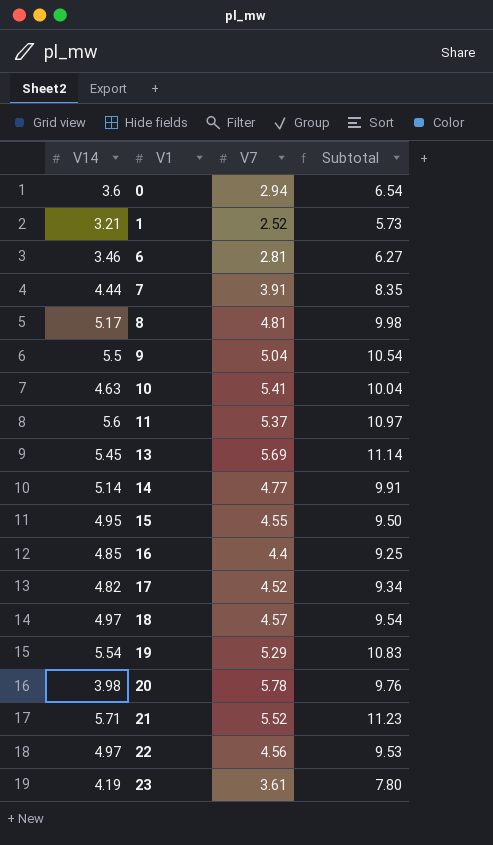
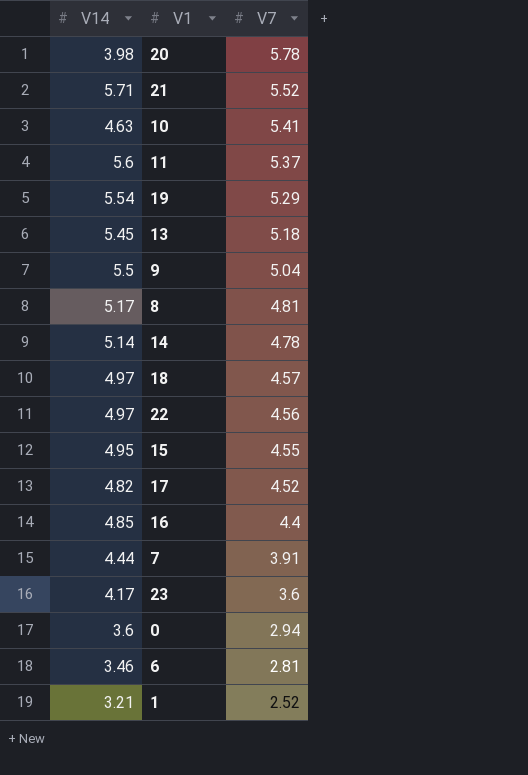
row order: V1 ascending -> V7 descending
column Subtotal | formula: [V14] + [V7] -> none
13 | V7: 5.69 -> 5.18
14 | V7: 4.77 -> 4.78
23 | V14: 4.19 -> 4.17
23 | V7: 3.61 -> 3.6

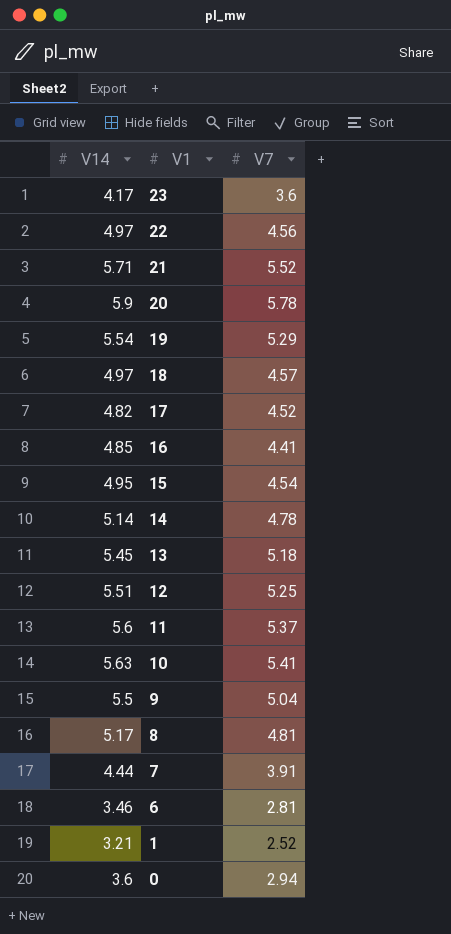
row order: V7 descending -> V1 descending
20 | V14: 3.98 -> 5.9
16 | V7: 4.4 -> 4.41
15 | V7: 4.55 -> 4.54
row 12: none -> 5.51 | 5.25
10 | V14: 4.63 -> 5.63

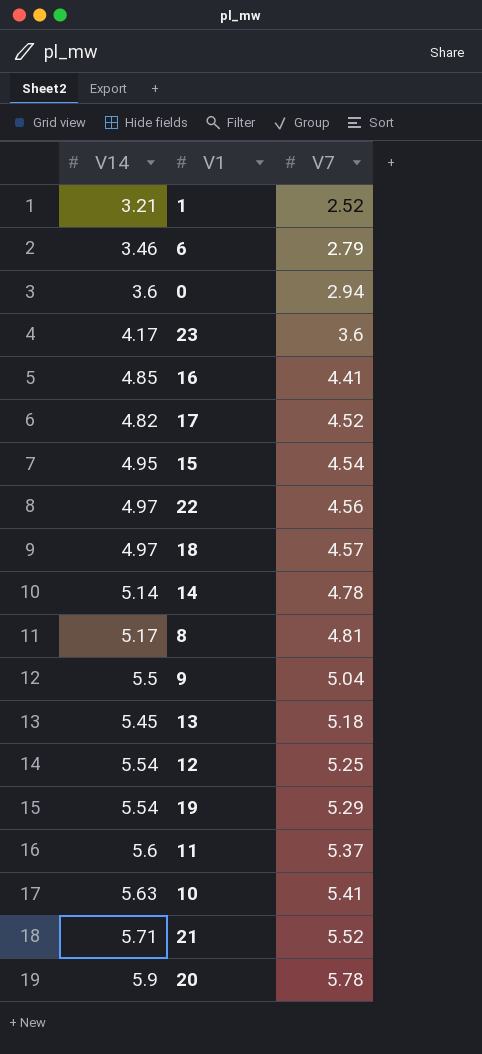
row order: V1 descending -> V7 ascending
row 7: 4.44 | 3.91 -> none
6 | V7: 2.81 -> 2.79
12 | V14: 5.51 -> 5.54

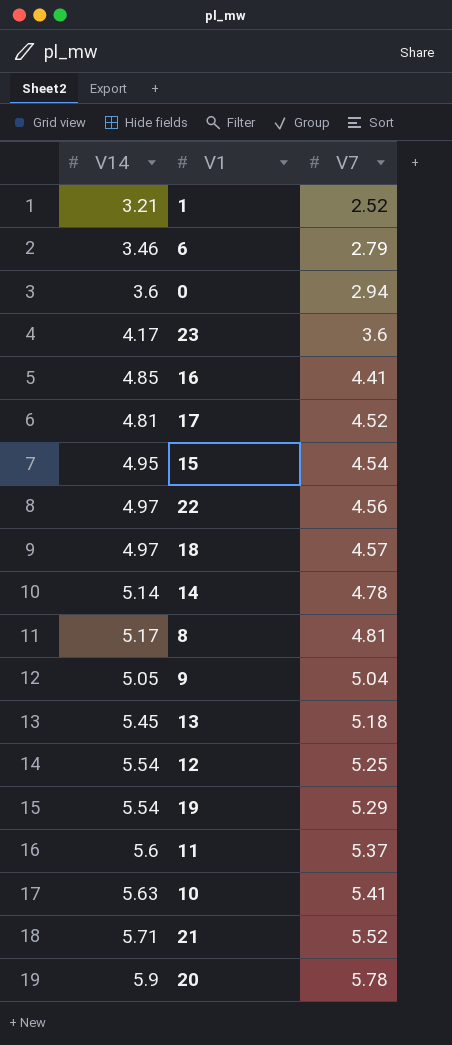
17 | V14: 4.82 -> 4.81
9 | V14: 5.5 -> 5.05

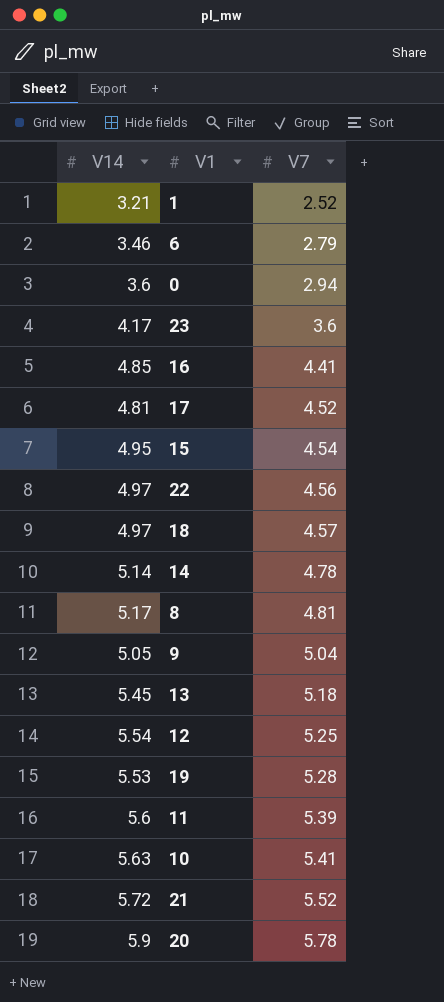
19 | V14: 5.54 -> 5.53
19 | V7: 5.29 -> 5.28
11 | V7: 5.37 -> 5.39
21 | V14: 5.71 -> 5.72

